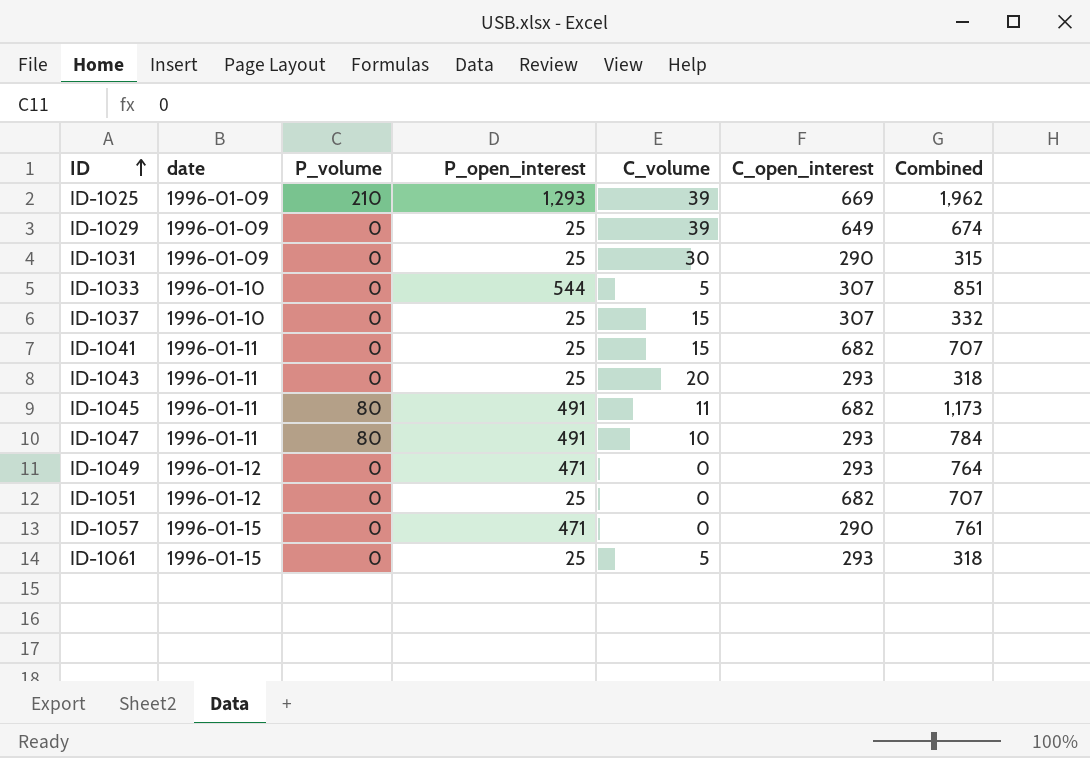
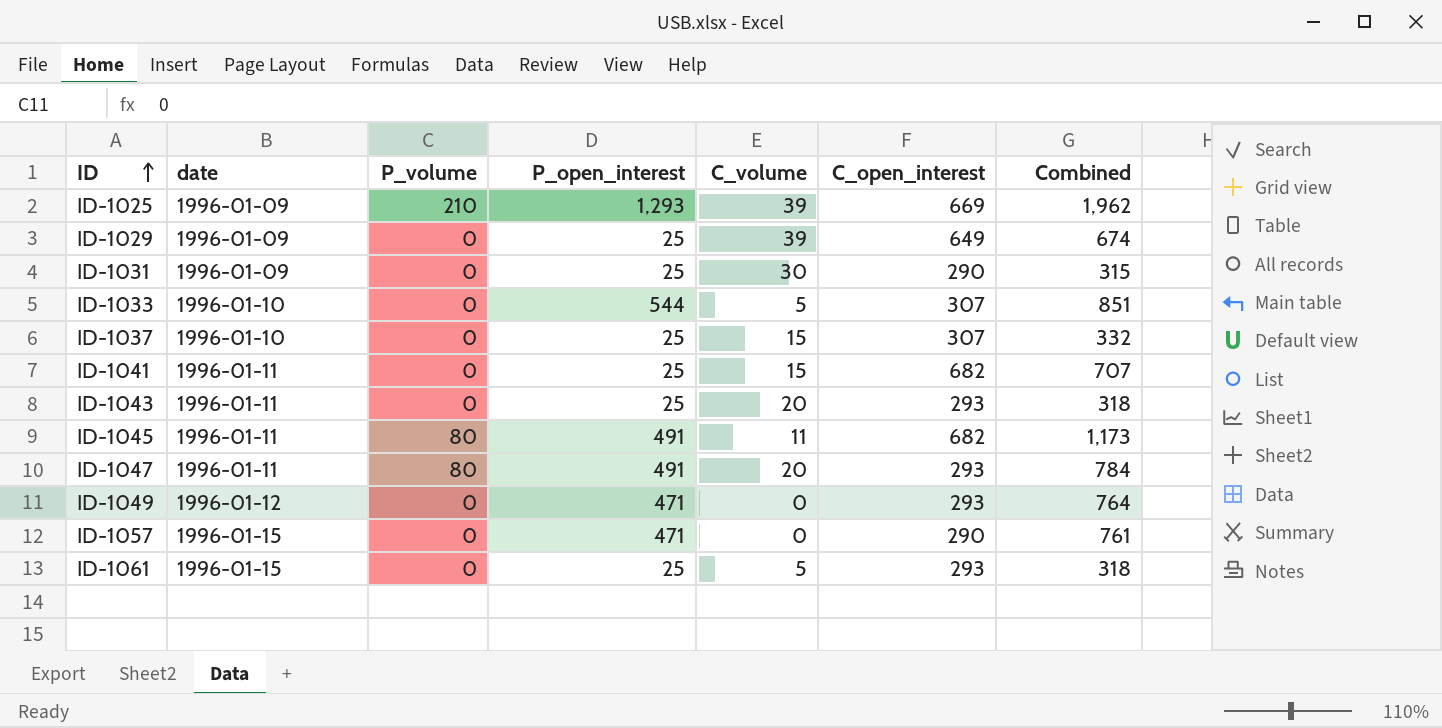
row ID-1051: 1996-01-12 | 0 | 25 | 0 | 682 | 707 -> none
ID-1047 | C_volume: 10 -> 20

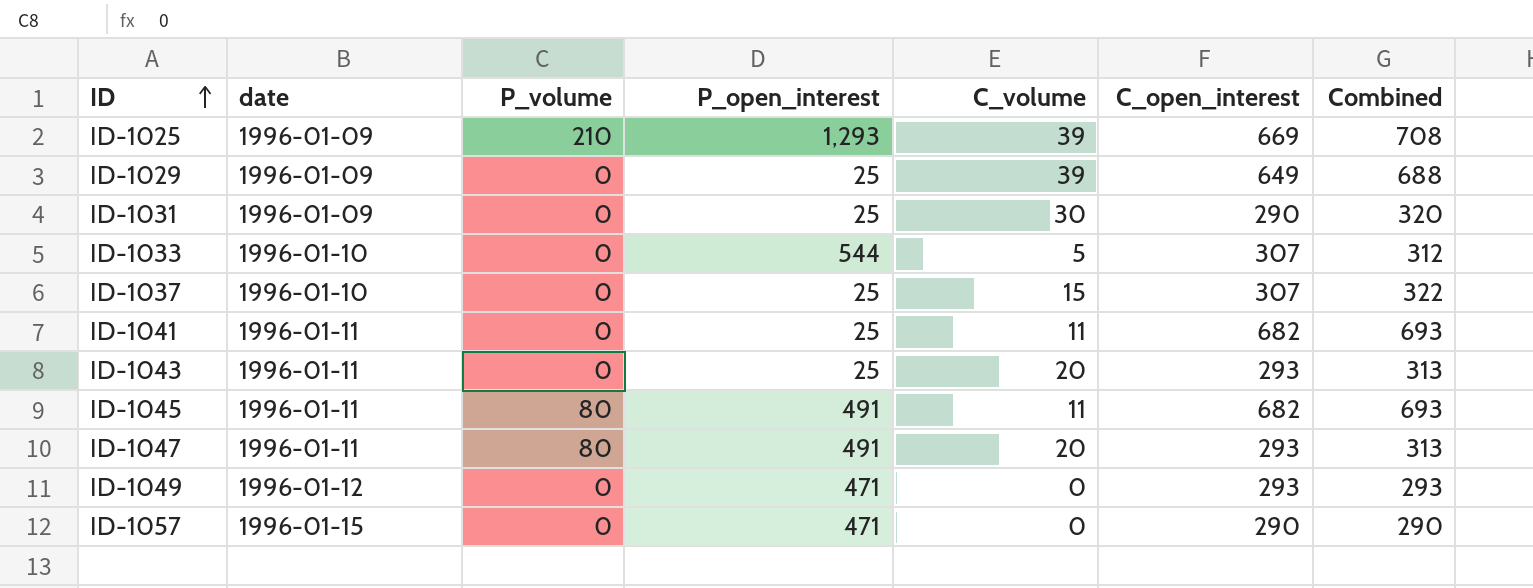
column Combined | formula: [P_open_interest] + [C_open_interest] -> [C_volume] + [C_open_interest]
row ID-1061: 1996-01-15 | 0 | 25 | 5 | 293 | 318 -> none
ID-1041 | C_volume: 15 -> 11

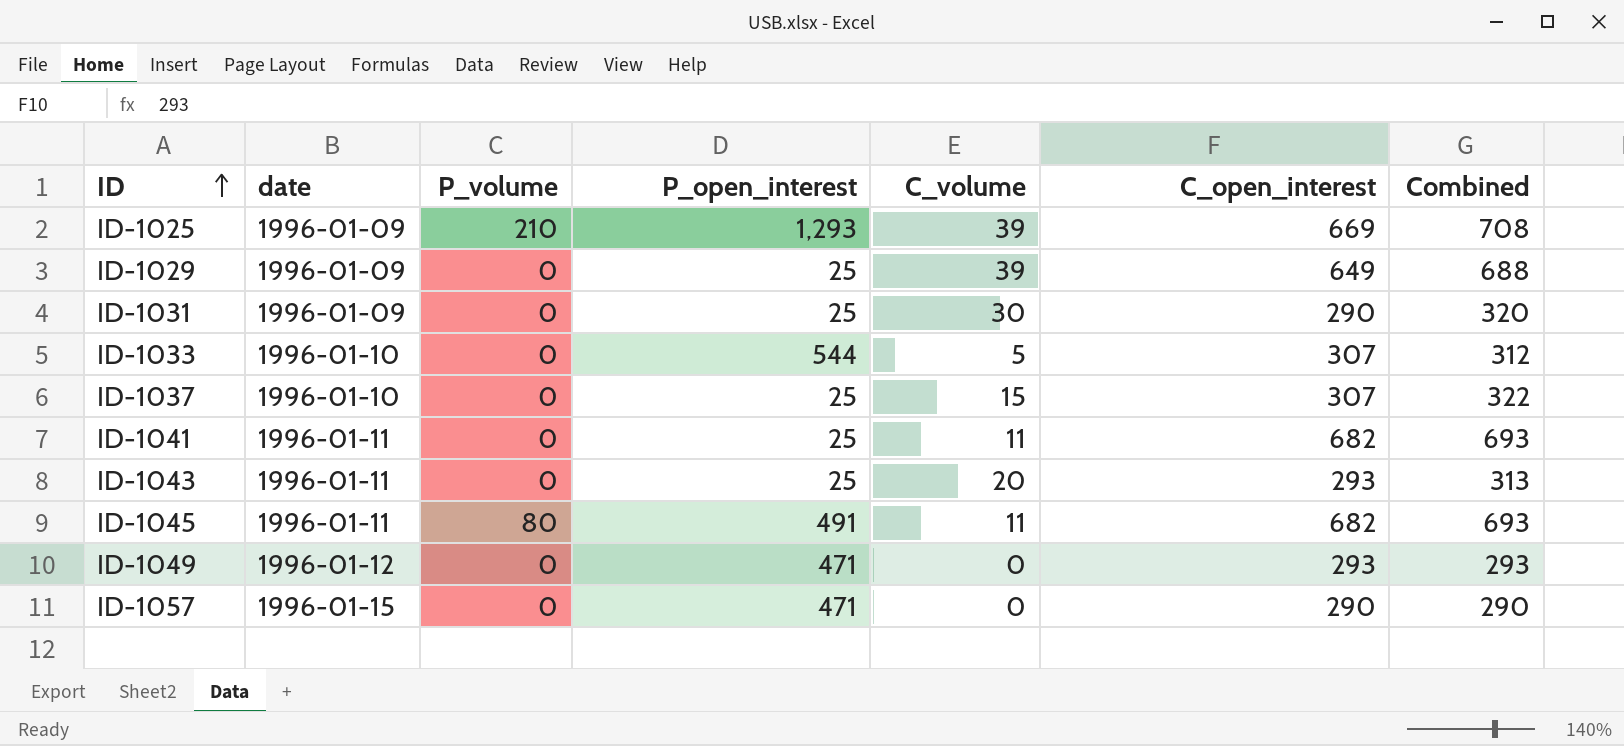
row ID-1047: 1996-01-11 | 80 | 491 | 20 | 293 | 313 -> none

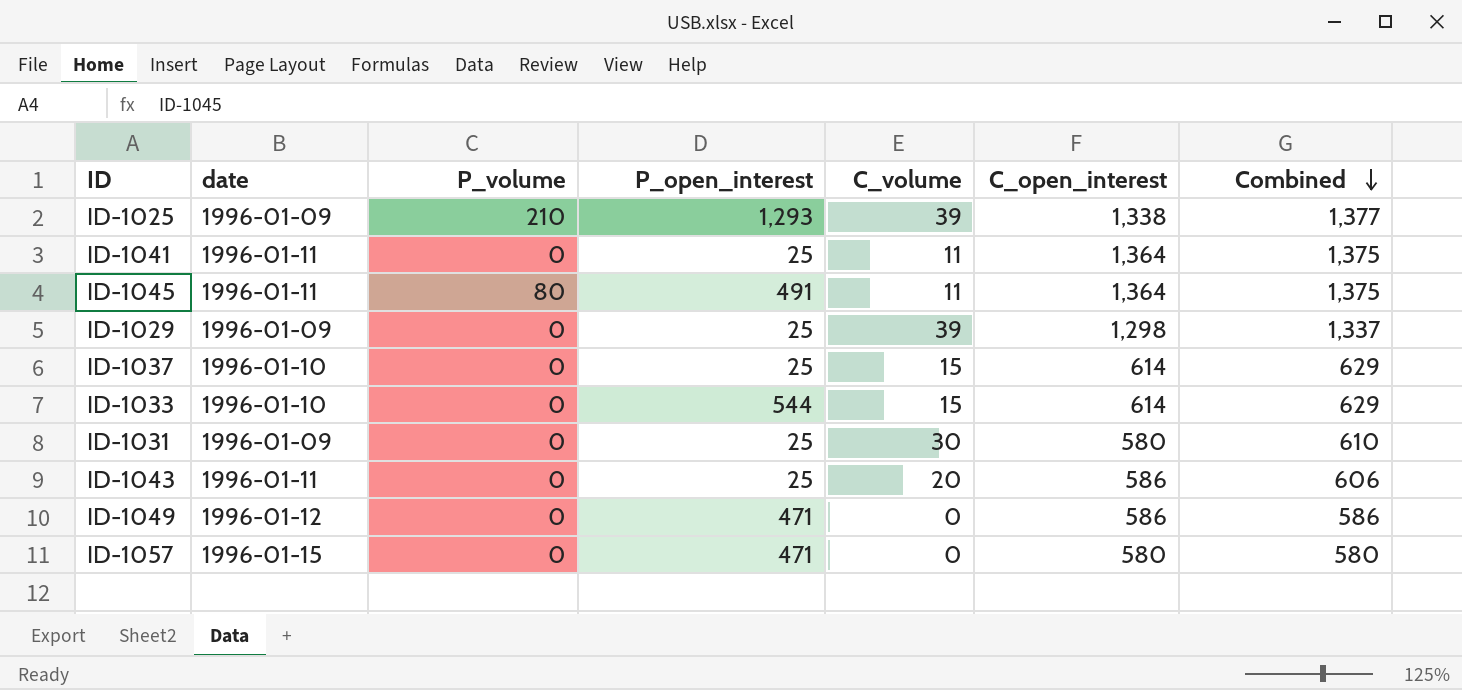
row order: ID ascending -> Combined descending
ID-1025 | C_open_interest: 669 -> 1,338
ID-1025 | Combined: 708 -> 1,377
ID-1041 | C_open_interest: 682 -> 1,364
ID-1041 | Combined: 693 -> 1,375
ID-1045 | C_open_interest: 682 -> 1,364
ID-1045 | Combined: 693 -> 1,375
ID-1029 | C_open_interest: 649 -> 1,298
ID-1029 | Combined: 688 -> 1,337
ID-1037 | C_open_interest: 307 -> 614
ID-1037 | Combined: 322 -> 629
ID-1033 | C_volume: 5 -> 15
ID-1033 | C_open_interest: 307 -> 614
ID-1033 | Combined: 312 -> 629
ID-1031 | C_open_interest: 290 -> 580
ID-1031 | Combined: 320 -> 610
ID-1043 | C_open_interest: 293 -> 586
ID-1043 | Combined: 313 -> 606
ID-1049 | C_open_interest: 293 -> 586
ID-1049 | Combined: 293 -> 586
ID-1057 | C_open_interest: 290 -> 580
ID-1057 | Combined: 290 -> 580

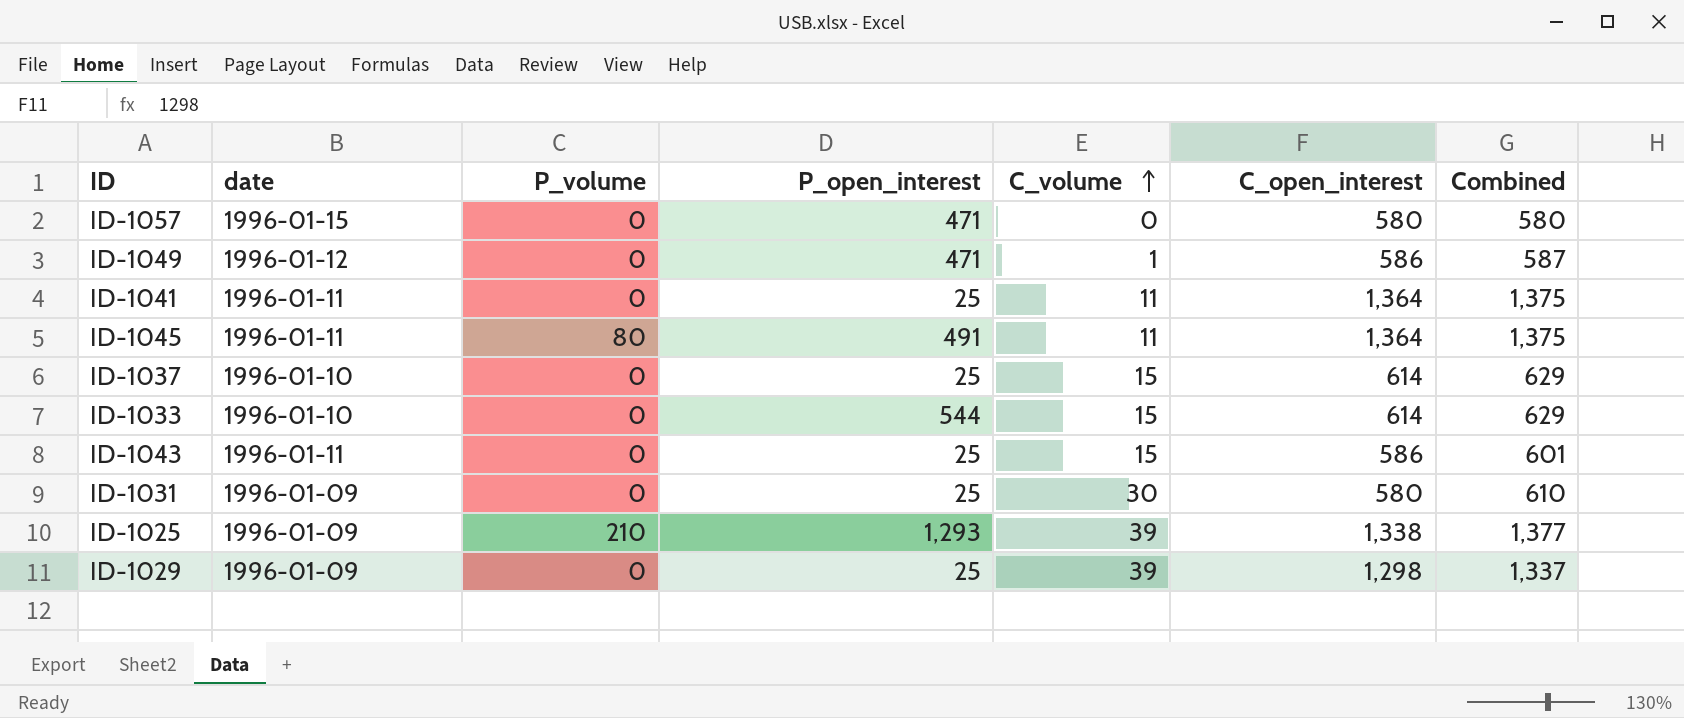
row order: Combined descending -> C_volume ascending
ID-1049 | C_volume: 0 -> 1
ID-1049 | Combined: 586 -> 587
ID-1043 | C_volume: 20 -> 15
ID-1043 | Combined: 606 -> 601

